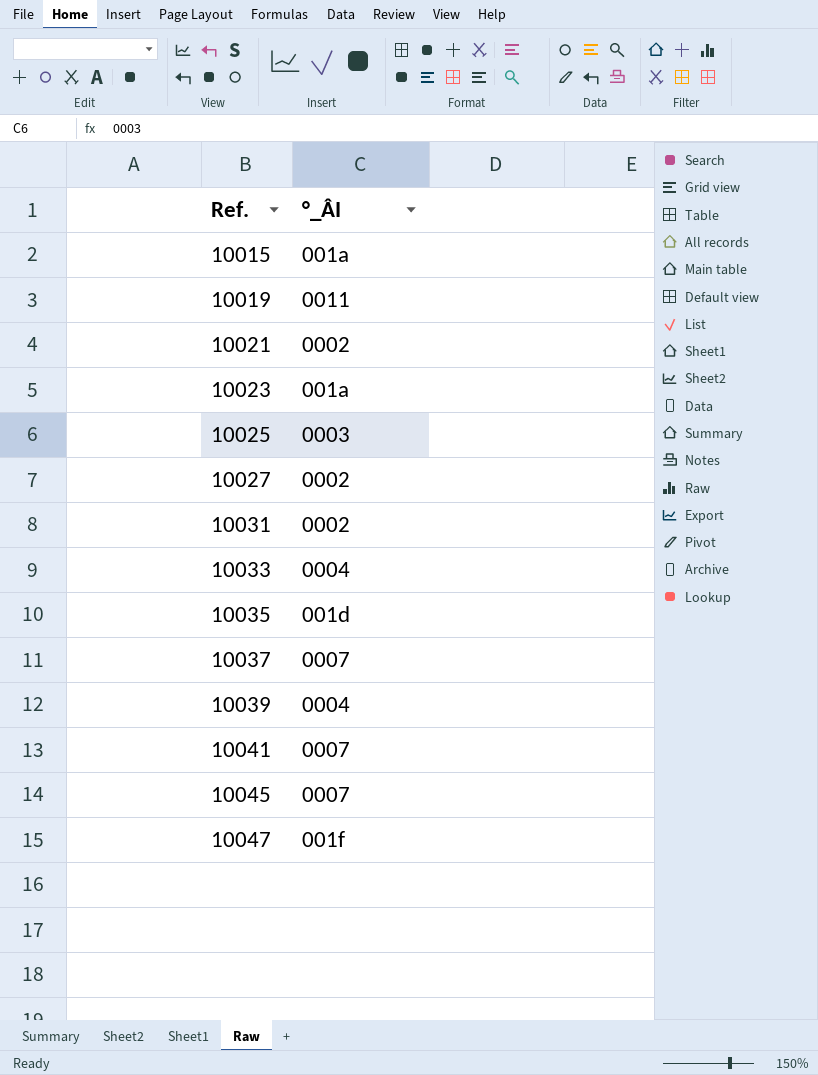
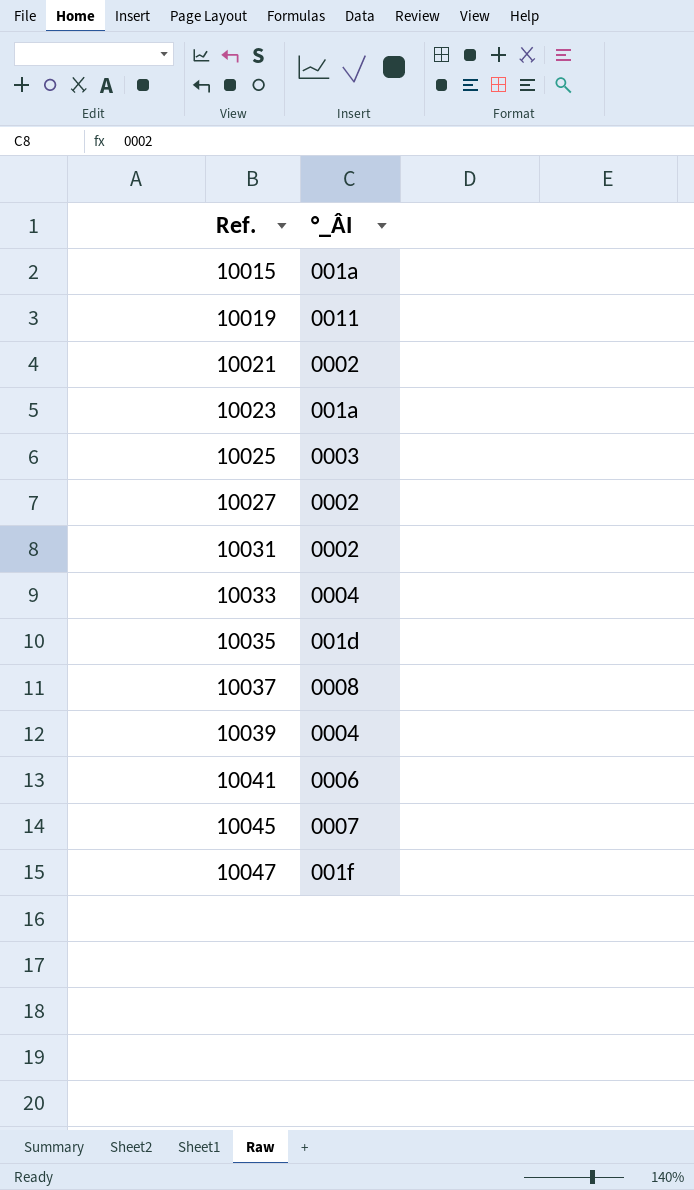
10037 | °_ÂI: 0007 -> 0008
10041 | °_ÂI: 0007 -> 0006

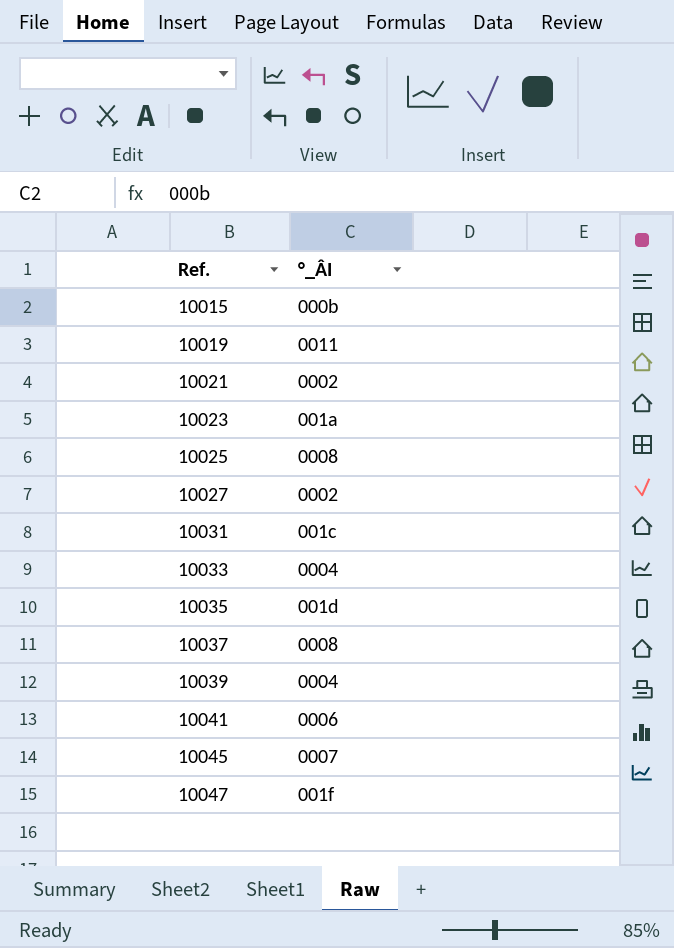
10015 | °_ÂI: 001a -> 000b
10025 | °_ÂI: 0003 -> 0008
10031 | °_ÂI: 0002 -> 001c

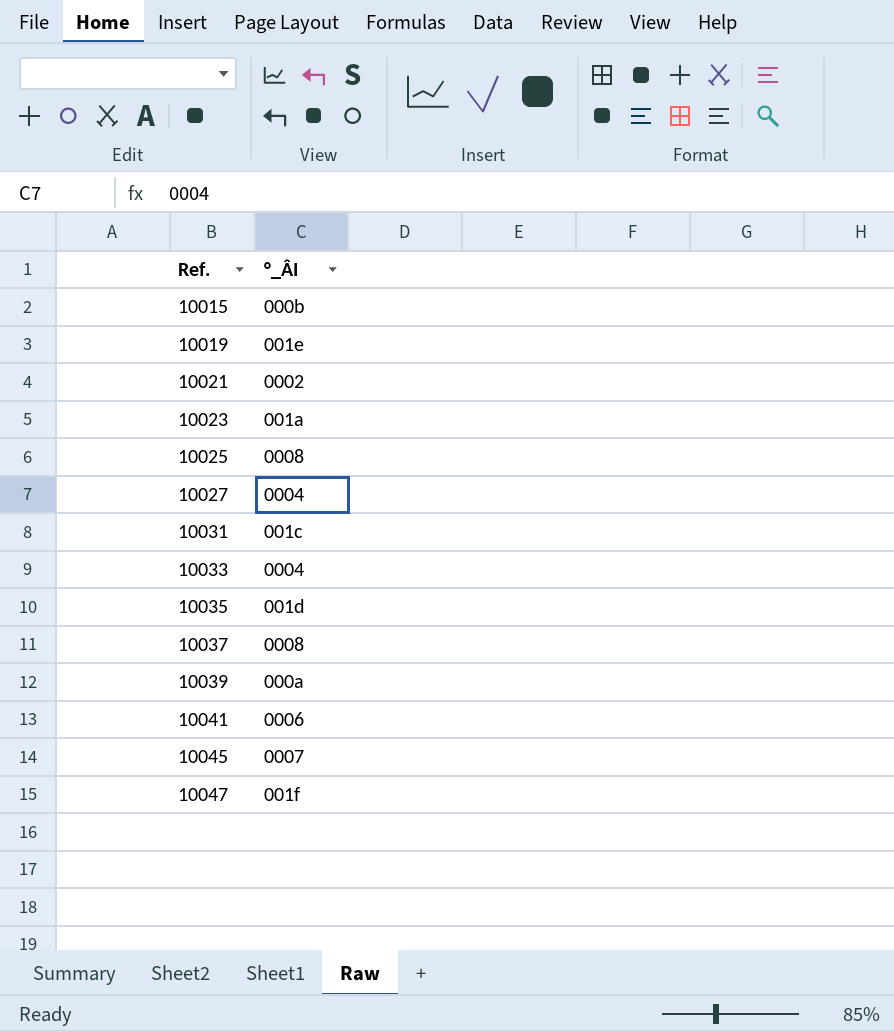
10019 | °_ÂI: 0011 -> 001e
10027 | °_ÂI: 0002 -> 0004
10039 | °_ÂI: 0004 -> 000a

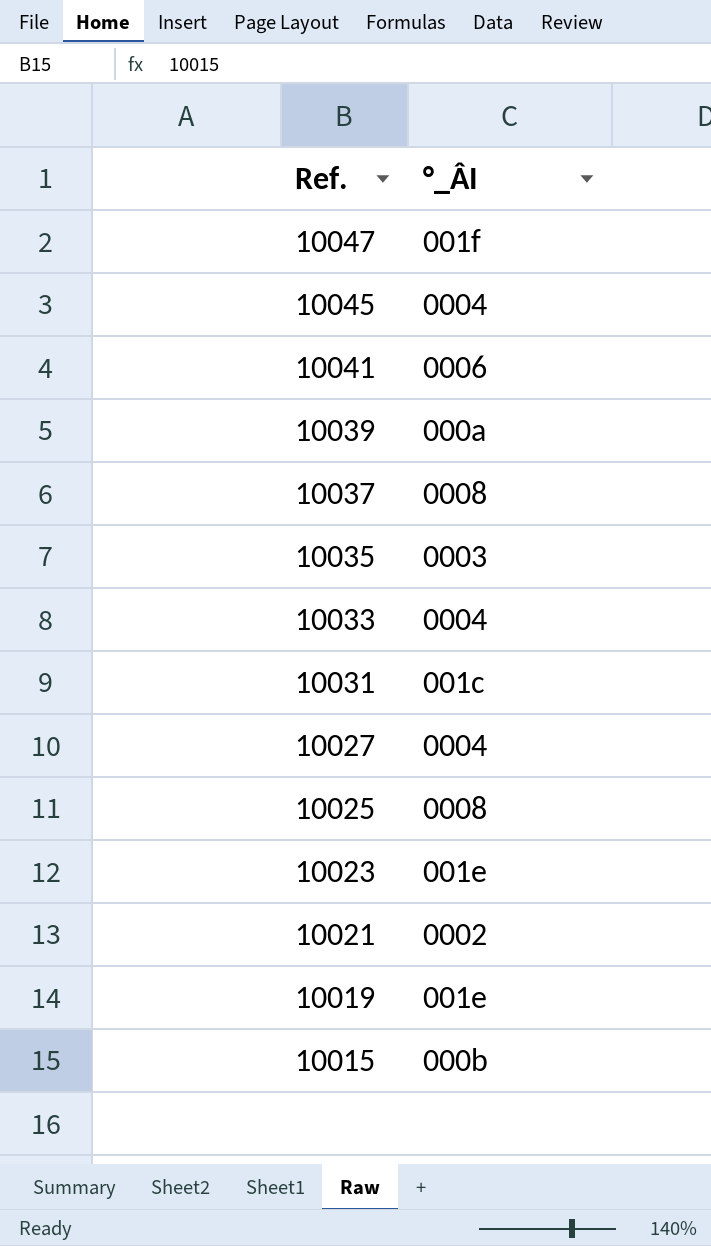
row order: Ref. ascending -> Ref. descending
10045 | °_ÂI: 0007 -> 0004
10035 | °_ÂI: 001d -> 0003
10023 | °_ÂI: 001a -> 001e

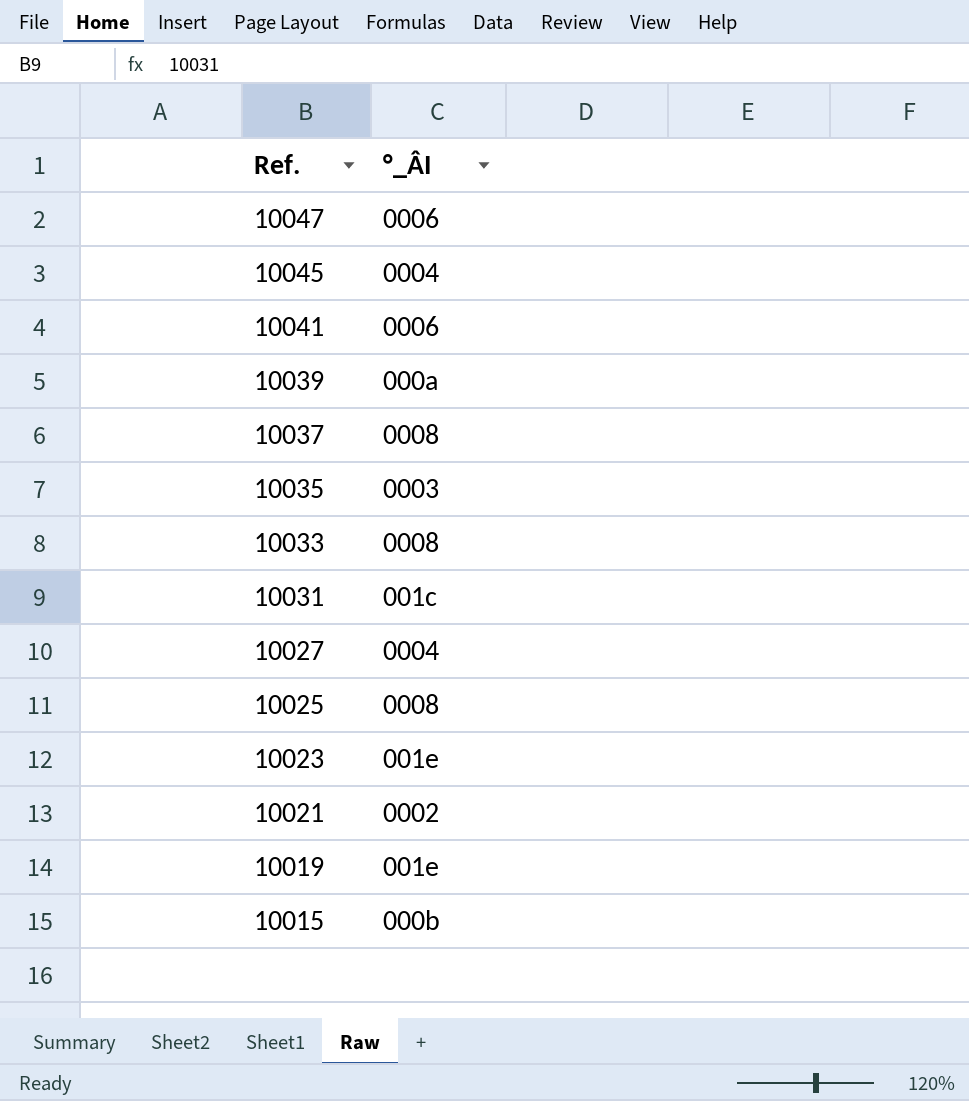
10047 | °_ÂI: 001f -> 0006
10033 | °_ÂI: 0004 -> 0008

